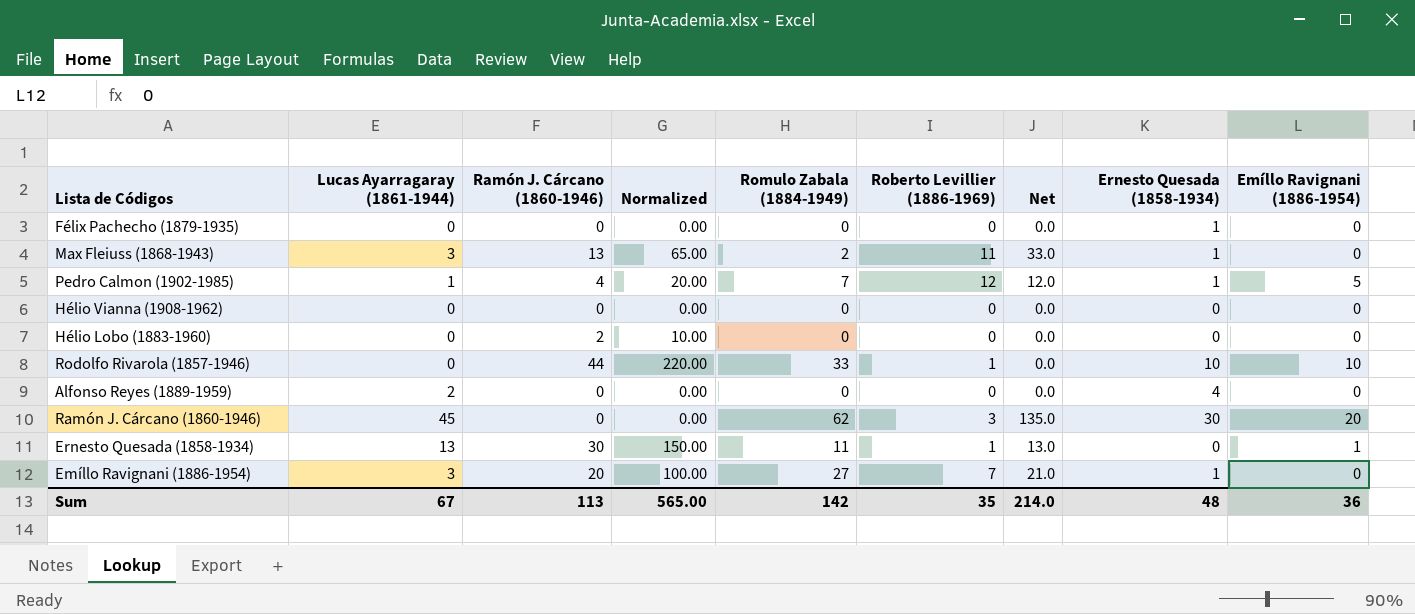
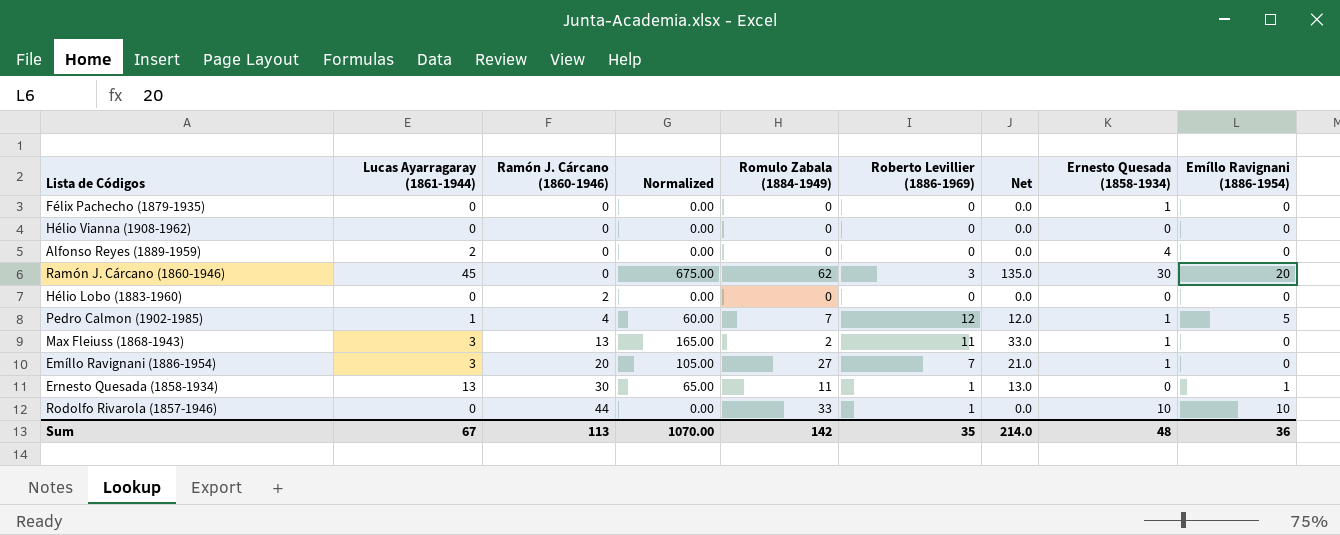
row order: none -> Ramón J. Cárcano (1860-1946) ascending
column Normalized | formula: [Ramón J. Cárcano (1860-1946)] * 5 -> [Net] * 5
Sum | Normalized: 565.00 -> 1070.00

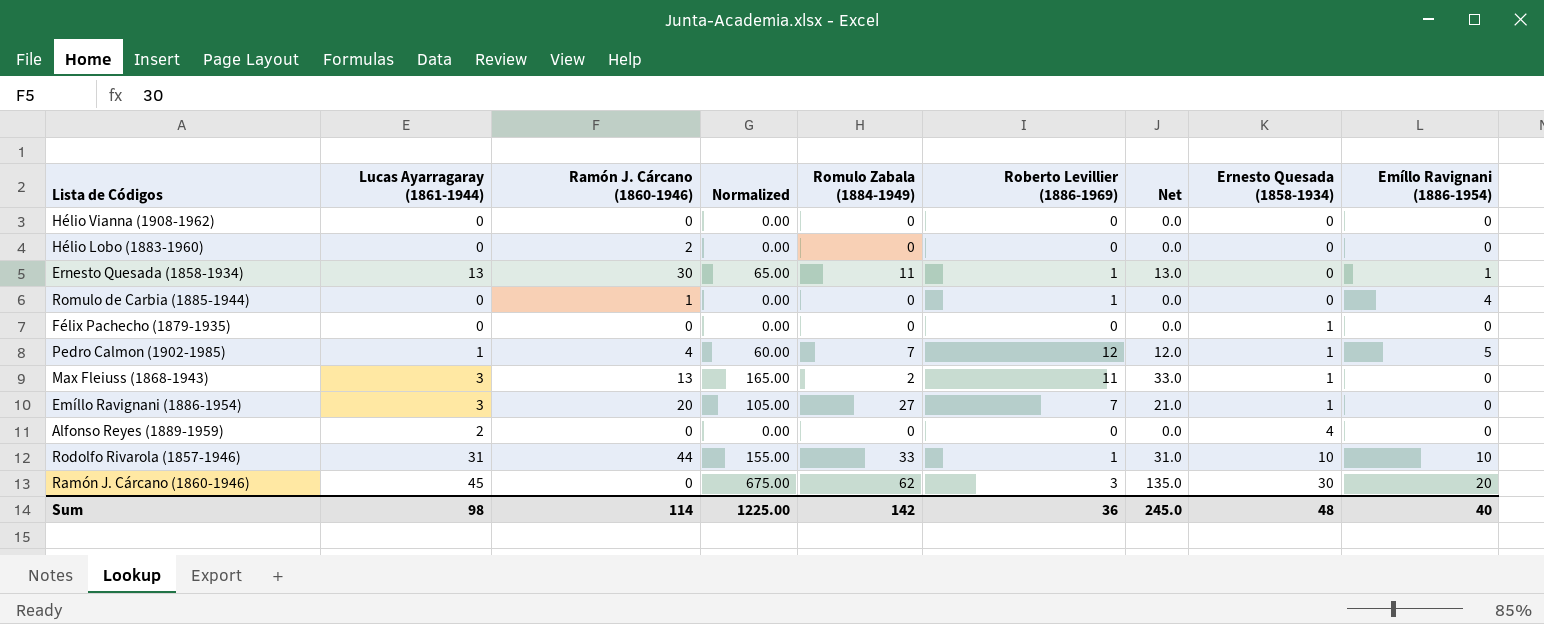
row order: Ramón J. Cárcano (1860-1946) ascending -> Ernesto Quesada (1858-1934) ascending
row Romulo de Carbia (1885-1944): none -> 0 | 1 | 0.00 | 0 | 1 | 0.0 | 0 | 4
Rodolfo Rivarola (1857-1946) | Lucas Ayarragaray (1861-1944): 0 -> 31
Rodolfo Rivarola (1857-1946) | Normalized: 0.00 -> 155.00
Rodolfo Rivarola (1857-1946) | Net: 0.0 -> 31.0
Sum | Lucas Ayarragaray (1861-1944): 67 -> 98
Sum | Ramón J. Cárcano (1860-1946): 113 -> 114
Sum | Normalized: 1070.00 -> 1225.00
Sum | Roberto Levillier (1886-1969): 35 -> 36
Sum | Net: 214.0 -> 245.0
Sum | Emíllo Ravignani (1886-1954): 36 -> 40

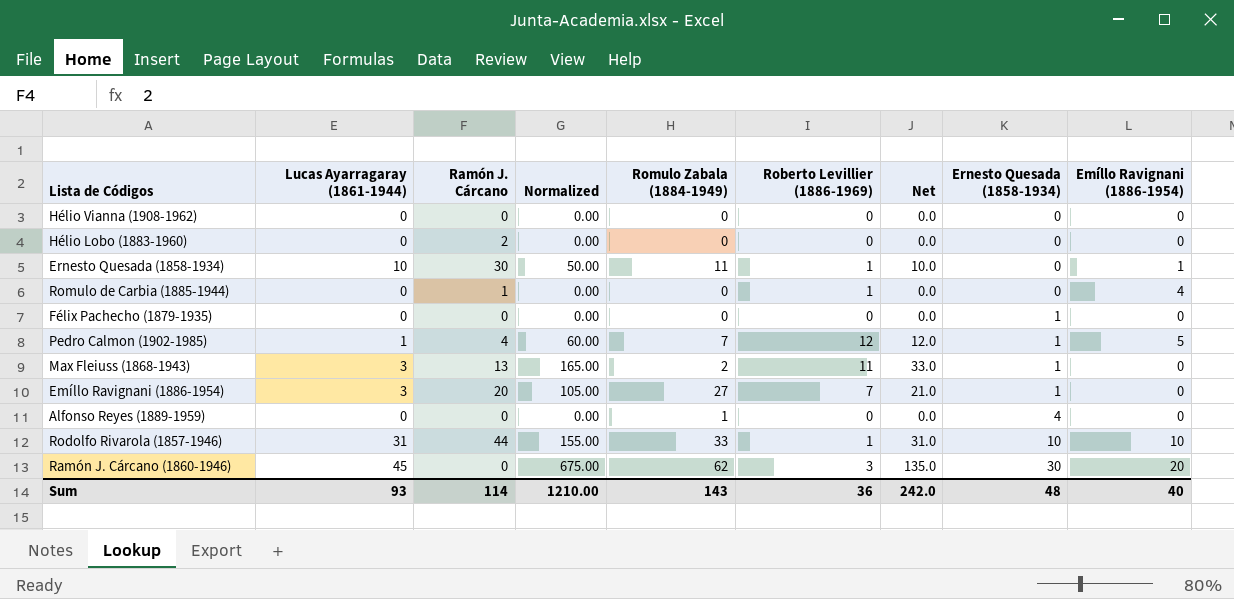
column name: Ramón J. Cárcano (1860-1946) -> Ramón J. Cárcano
Ernesto Quesada (1858-1934) | Lucas Ayarragaray (1861-1944): 13 -> 10
Ernesto Quesada (1858-1934) | Normalized: 65.00 -> 50.00
Ernesto Quesada (1858-1934) | Net: 13.0 -> 10.0
Alfonso Reyes (1889-1959) | Lucas Ayarragaray (1861-1944): 2 -> 0
Alfonso Reyes (1889-1959) | Romulo Zabala (1884-1949): 0 -> 1
Sum | Lucas Ayarragaray (1861-1944): 98 -> 93
Sum | Normalized: 1225.00 -> 1210.00
Sum | Romulo Zabala (1884-1949): 142 -> 143
Sum | Net: 245.0 -> 242.0

